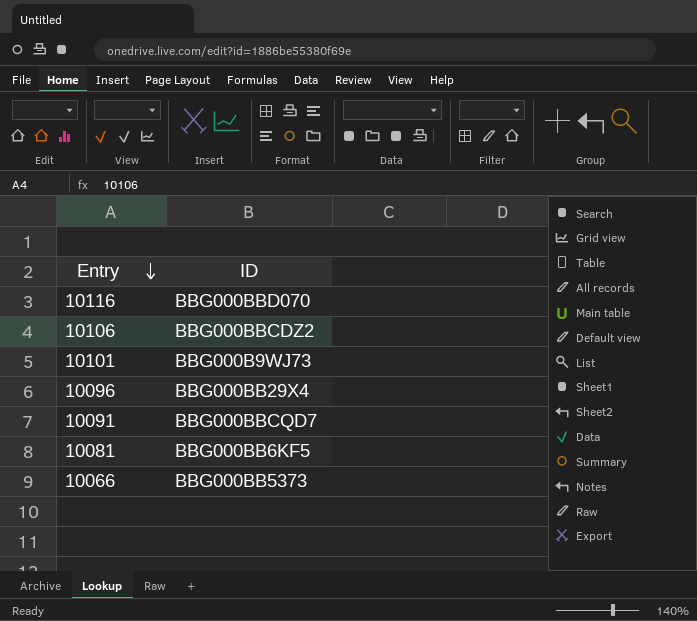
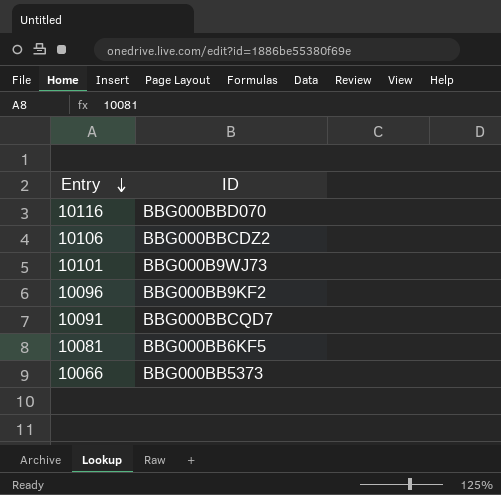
10096 | ID: BBG000BB29X4 -> BBG000BB9KF2

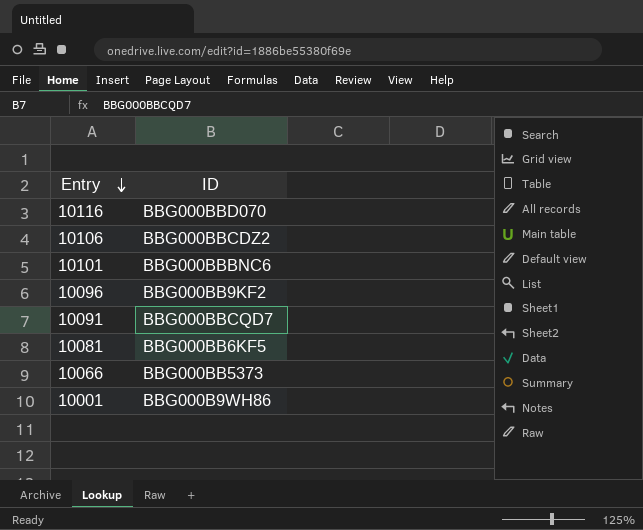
10101 | ID: BBG000B9WJ73 -> BBG000BBBNC6
row 10001: none -> BBG000B9WH86

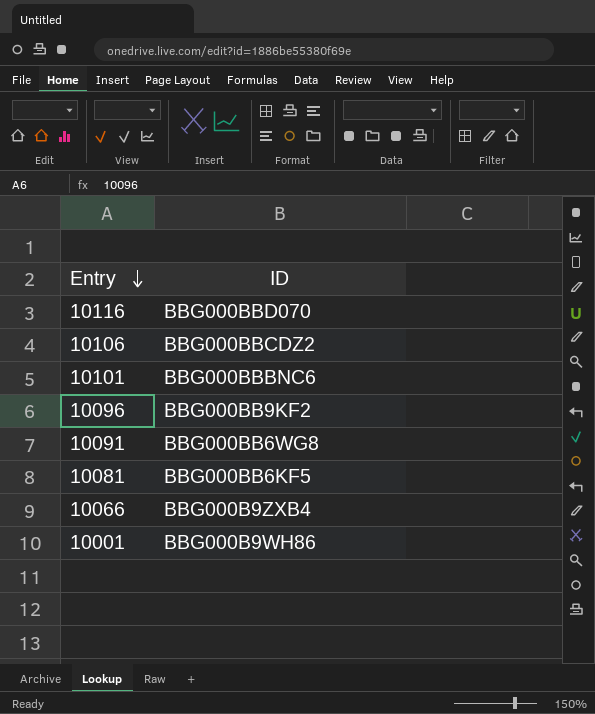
10091 | ID: BBG000BBCQD7 -> BBG000BB6WG8
10066 | ID: BBG000BB5373 -> BBG000B9ZXB4

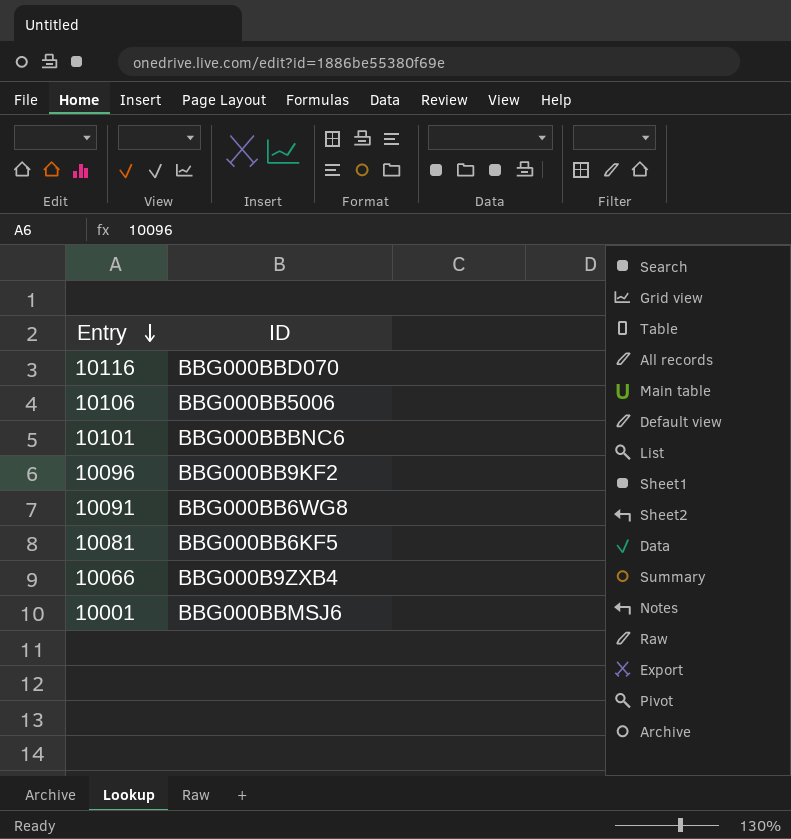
10106 | ID: BBG000BBCDZ2 -> BBG000BB5006
10001 | ID: BBG000B9WH86 -> BBG000BBMSJ6

